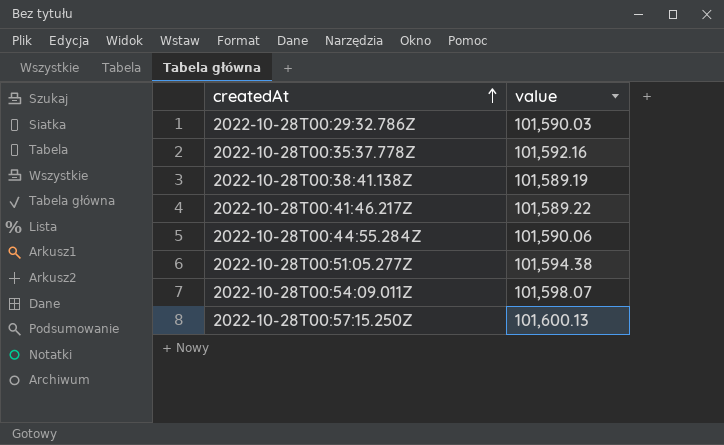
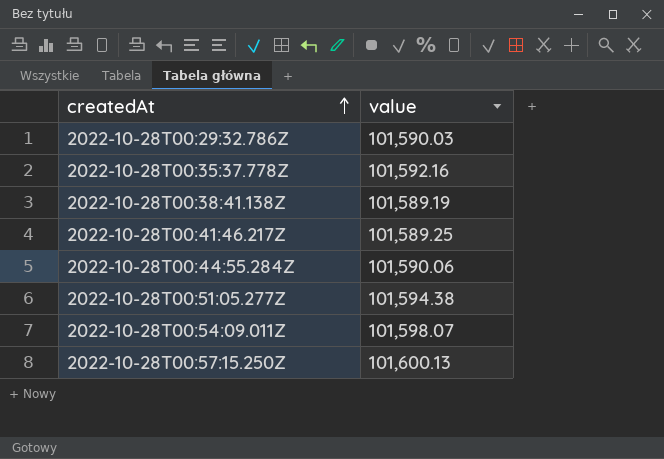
2022-10-28T00:41:46.217Z | value: 101,589.22 -> 101,589.25

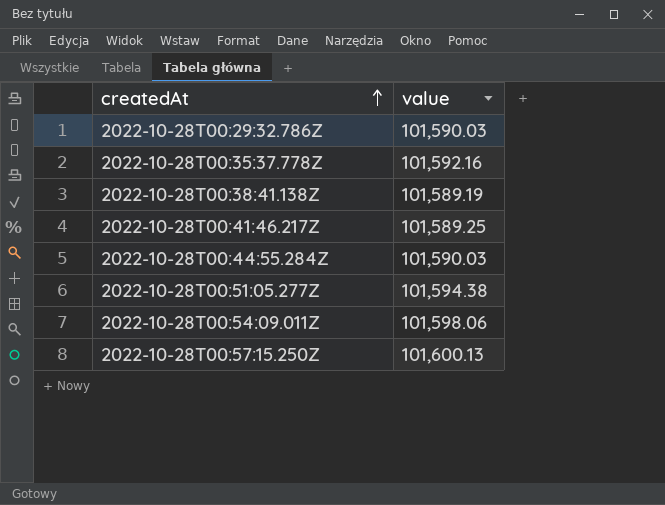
2022-10-28T00:44:55.284Z | value: 101,590.06 -> 101,590.03
2022-10-28T00:54:09.011Z | value: 101,598.07 -> 101,598.06

